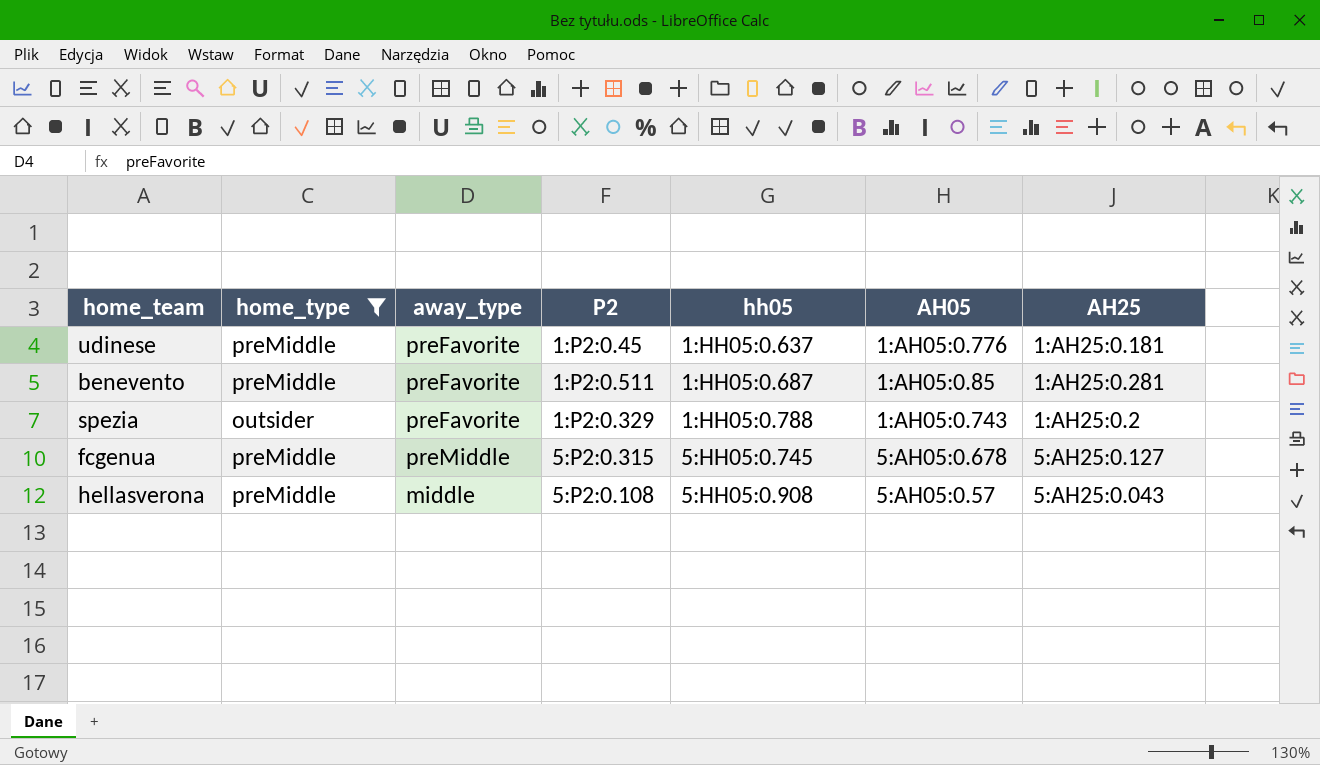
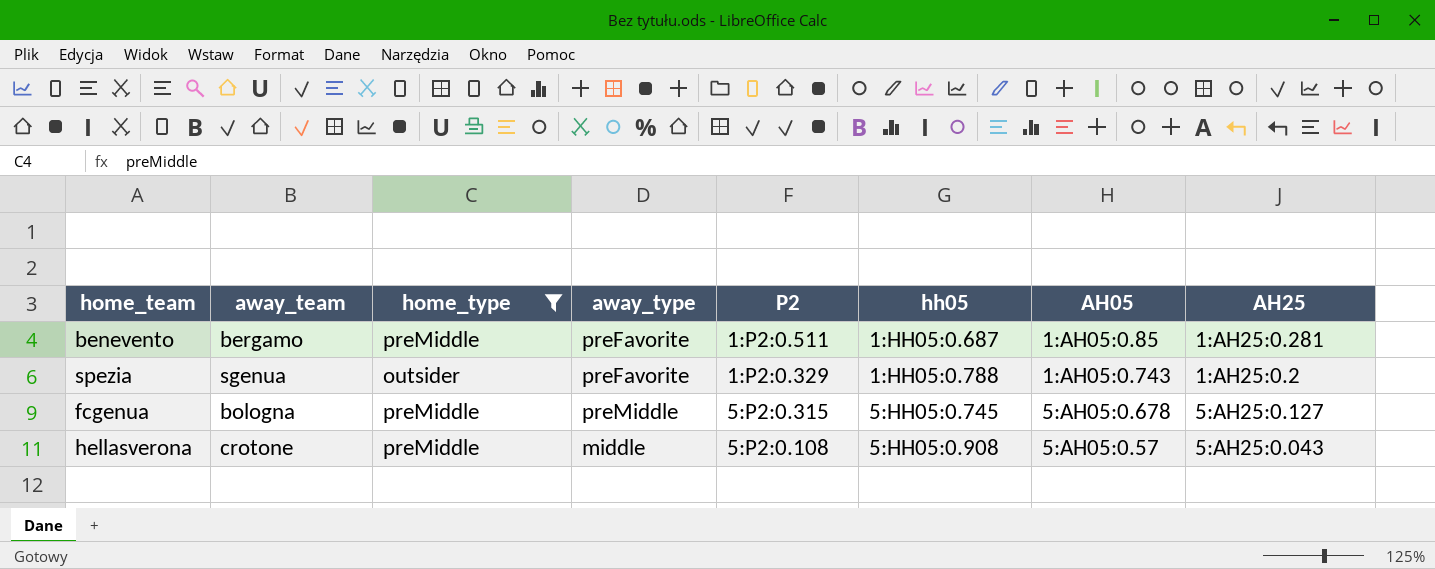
column away_team | position: none -> 2
row udinese: preMiddle | preFavorite | 1:P2:0.45 | 1:HH05:0.637 | 1:AH05:0.776 | 1:AH25:0.181 -> none

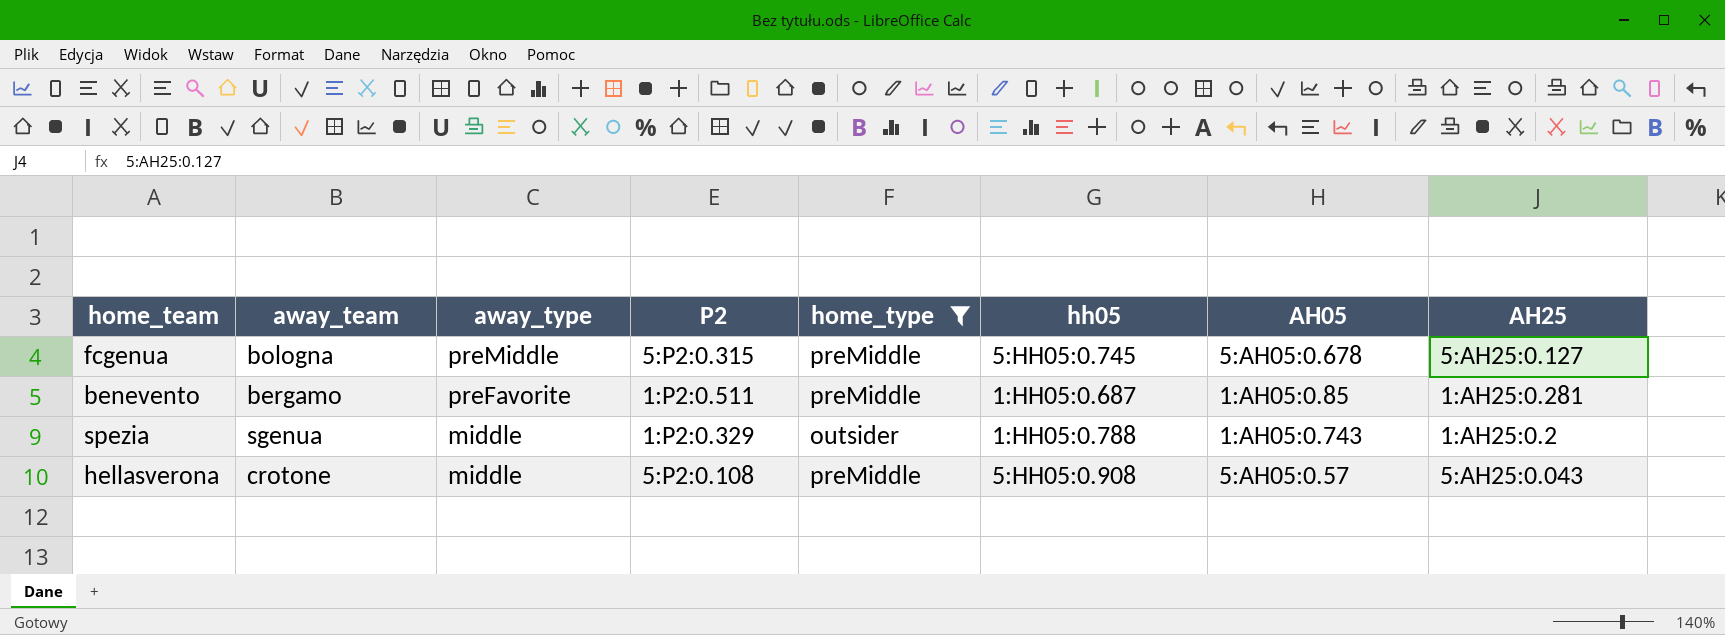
row order: hh05 ascending -> away_type descending
column home_type | position: 3 -> 5
spezia | away_type: preFavorite -> middle

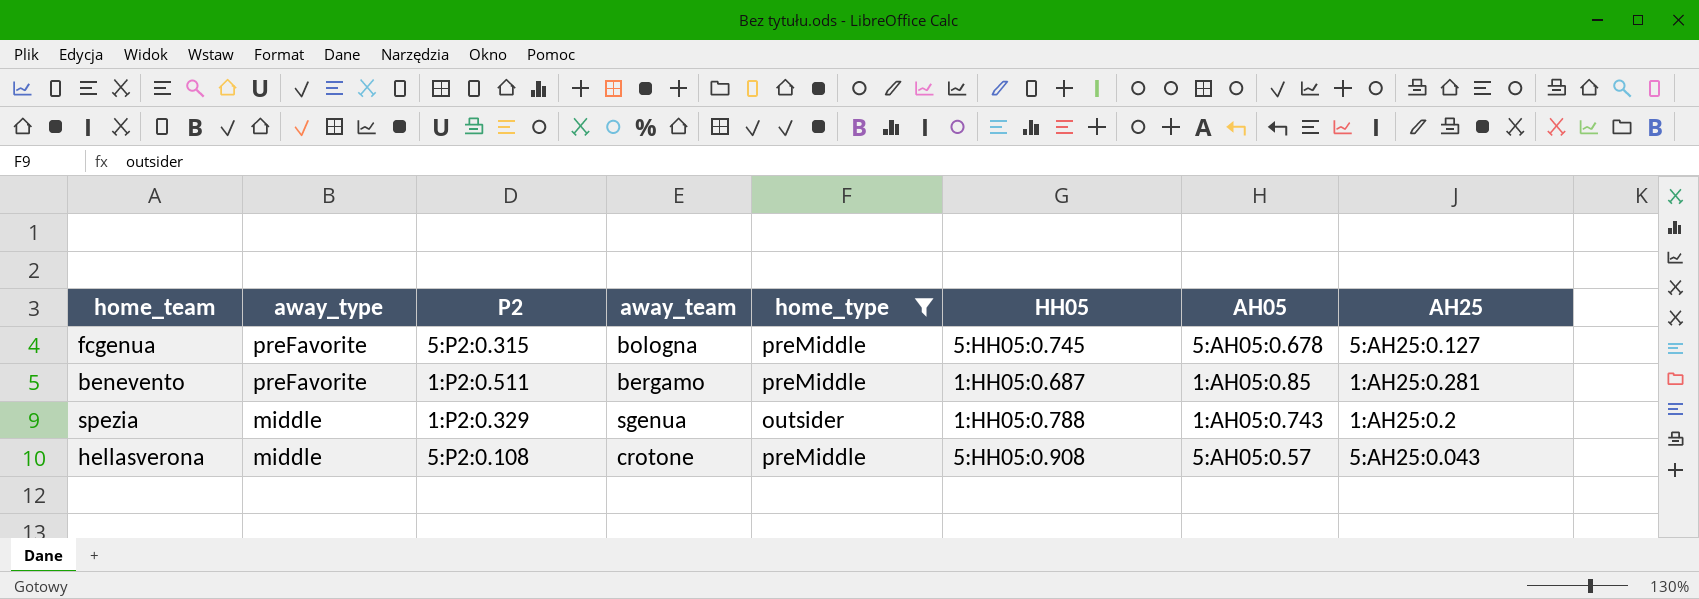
column away_team | position: 2 -> 4
column name: hh05 -> HH05
fcgenua | away_type: preMiddle -> preFavorite

